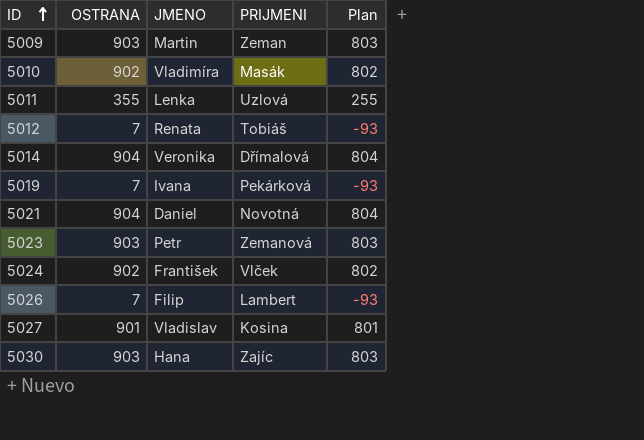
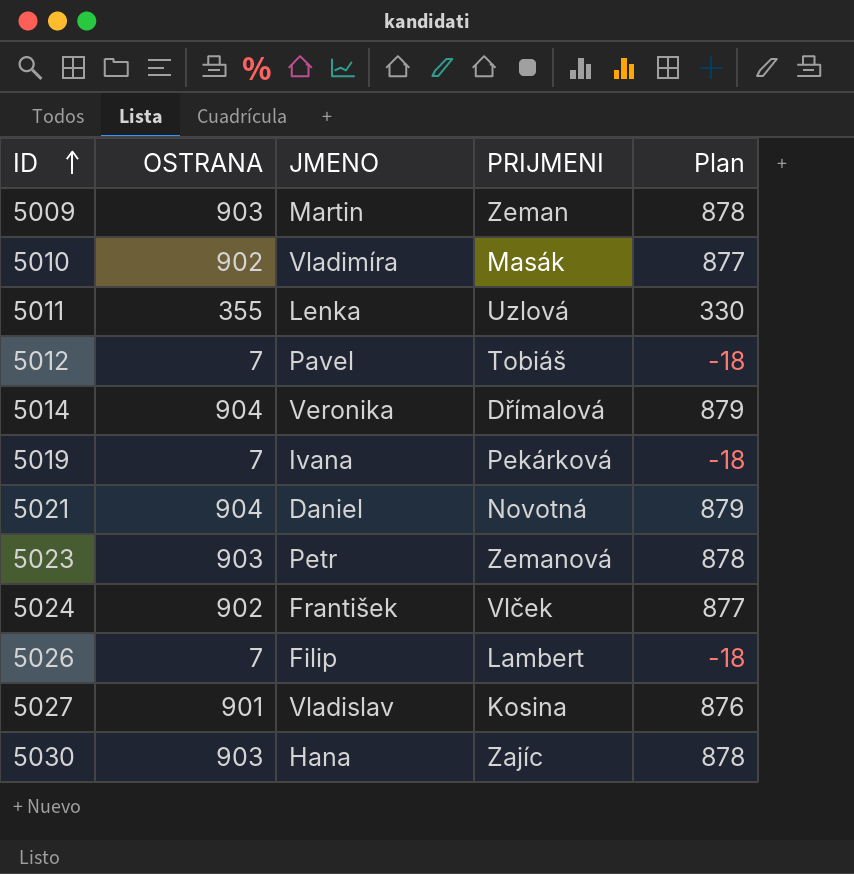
column Plan | formula: [OSTRANA] - 100 -> [OSTRANA] - 25
5012 | JMENO: Renata -> Pavel

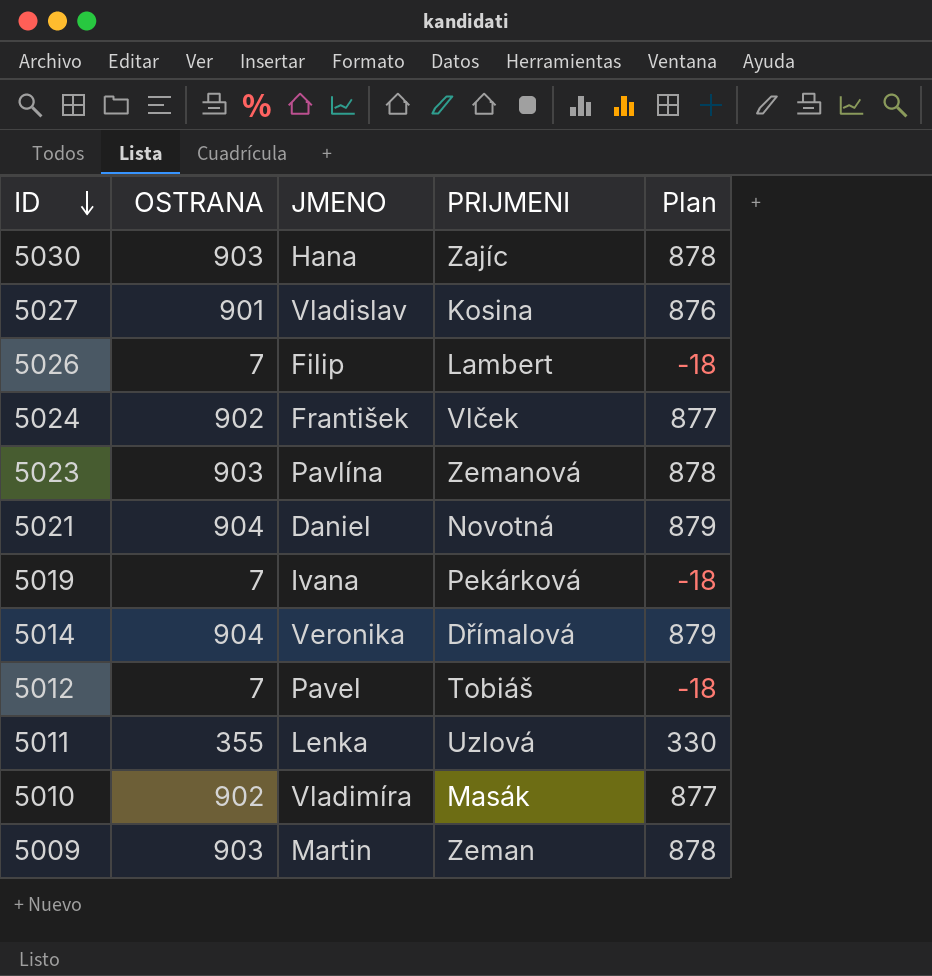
row order: ID ascending -> ID descending
5023 | JMENO: Petr -> Pavlína

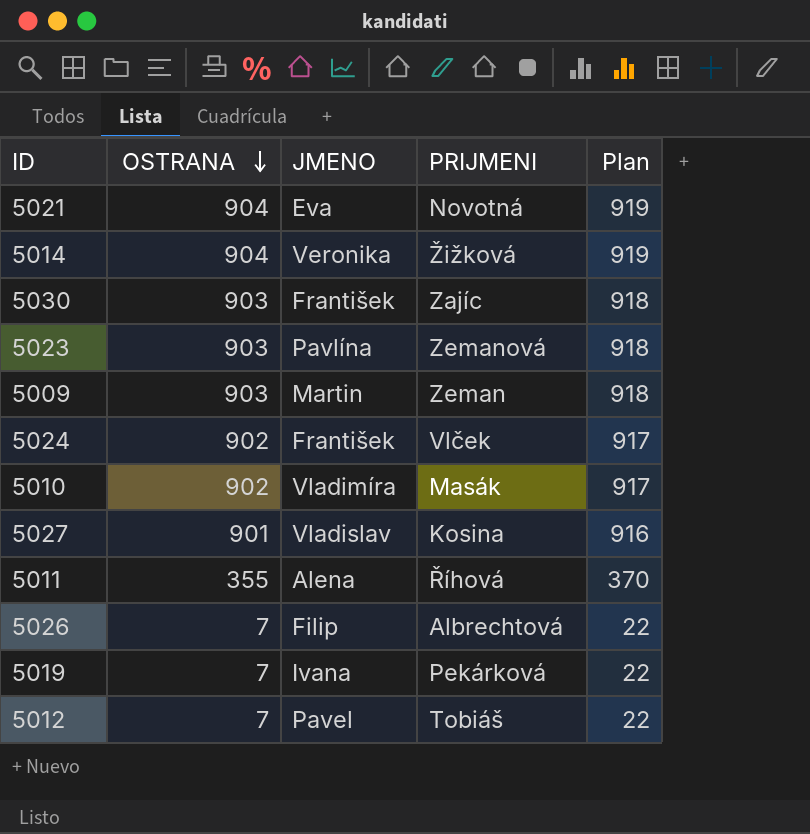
row order: ID descending -> OSTRANA descending
column Plan | formula: [OSTRANA] - 25 -> [OSTRANA] + 15
5021 | JMENO: Daniel -> Eva
5014 | PRIJMENI: Dřímalová -> Žižková
5030 | JMENO: Hana -> František
5011 | JMENO: Lenka -> Alena
5011 | PRIJMENI: Uzlová -> Říhová
5026 | PRIJMENI: Lambert -> Albrechtová

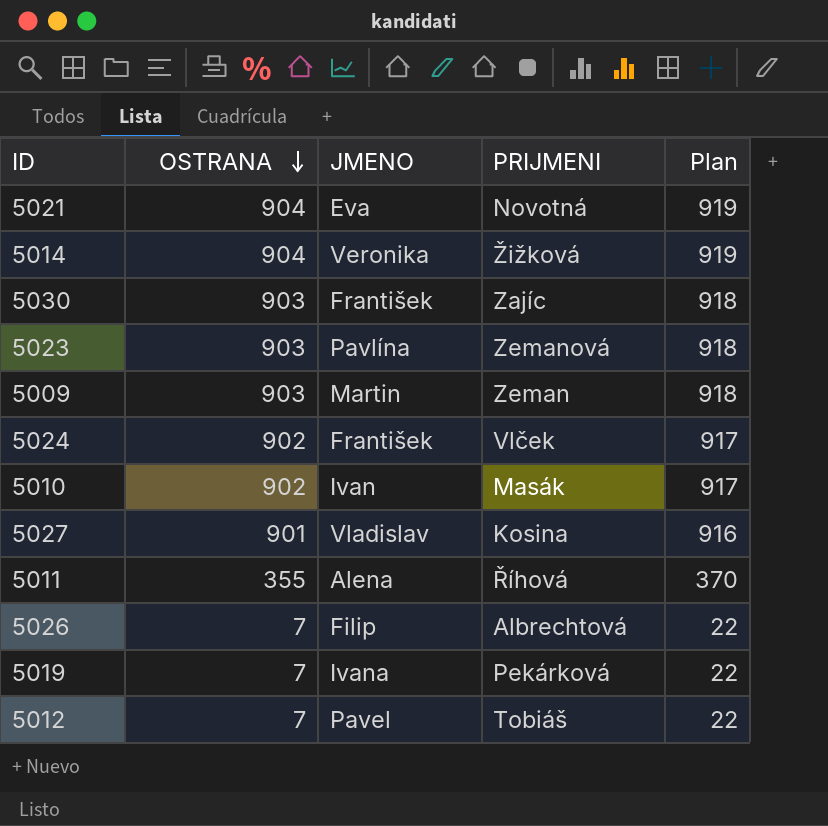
5010 | JMENO: Vladimíra -> Ivan

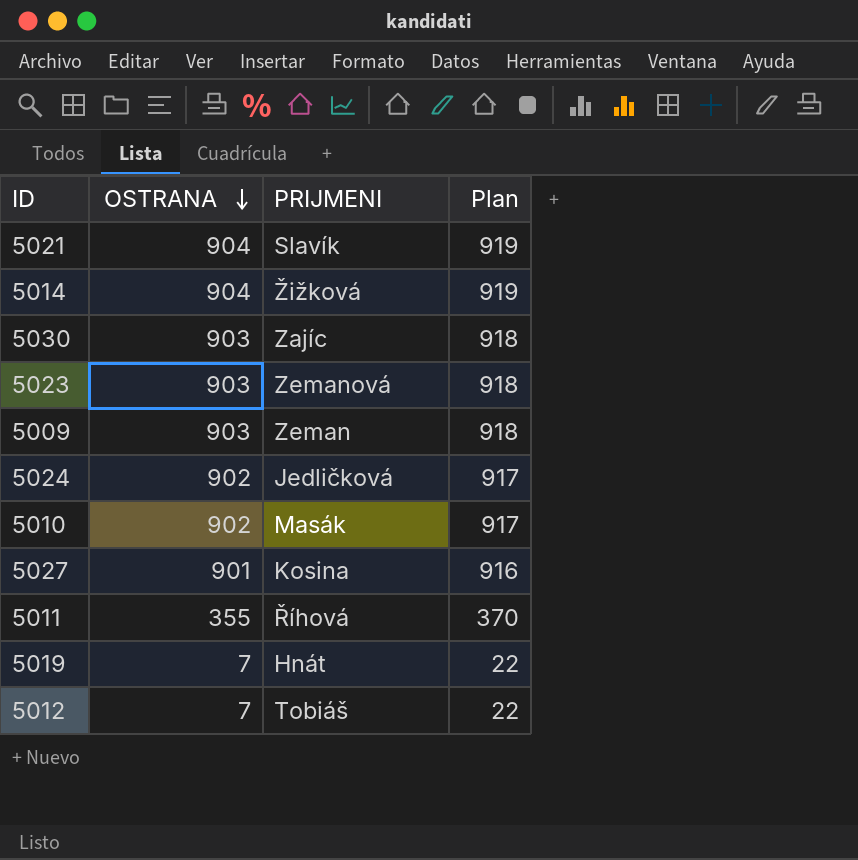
column JMENO | position: 3 -> none
row 5026: 7 | Filip | Albrechtová | 22 -> none
5021 | PRIJMENI: Novotná -> Slavík
5024 | PRIJMENI: Vlček -> Jedličková
5019 | PRIJMENI: Pekárková -> Hnát

